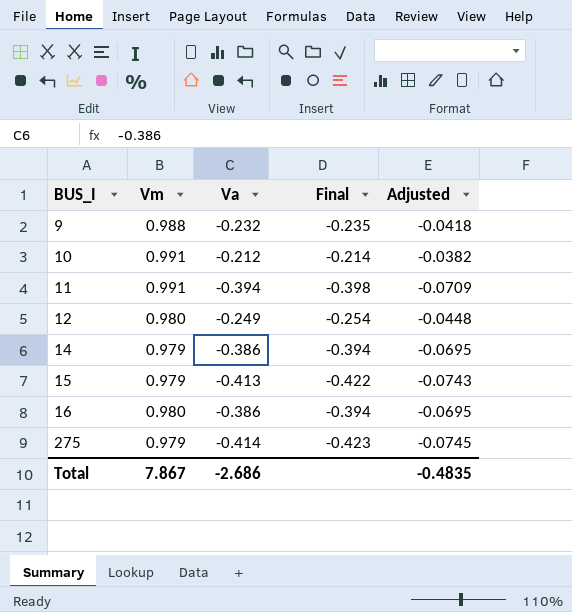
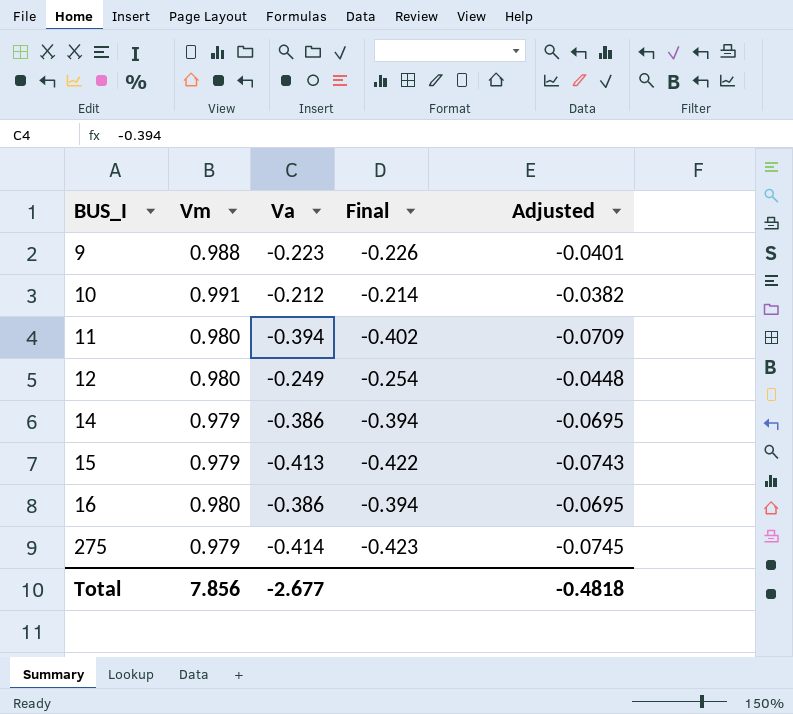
9 | Va: -0.232 -> -0.223
9 | Final: -0.235 -> -0.226
9 | Adjusted: -0.0418 -> -0.0401
11 | Vm: 0.991 -> 0.980
11 | Final: -0.398 -> -0.402
Total | Vm: 7.867 -> 7.856
Total | Va: -2.686 -> -2.677
Total | Adjusted: -0.4835 -> -0.4818

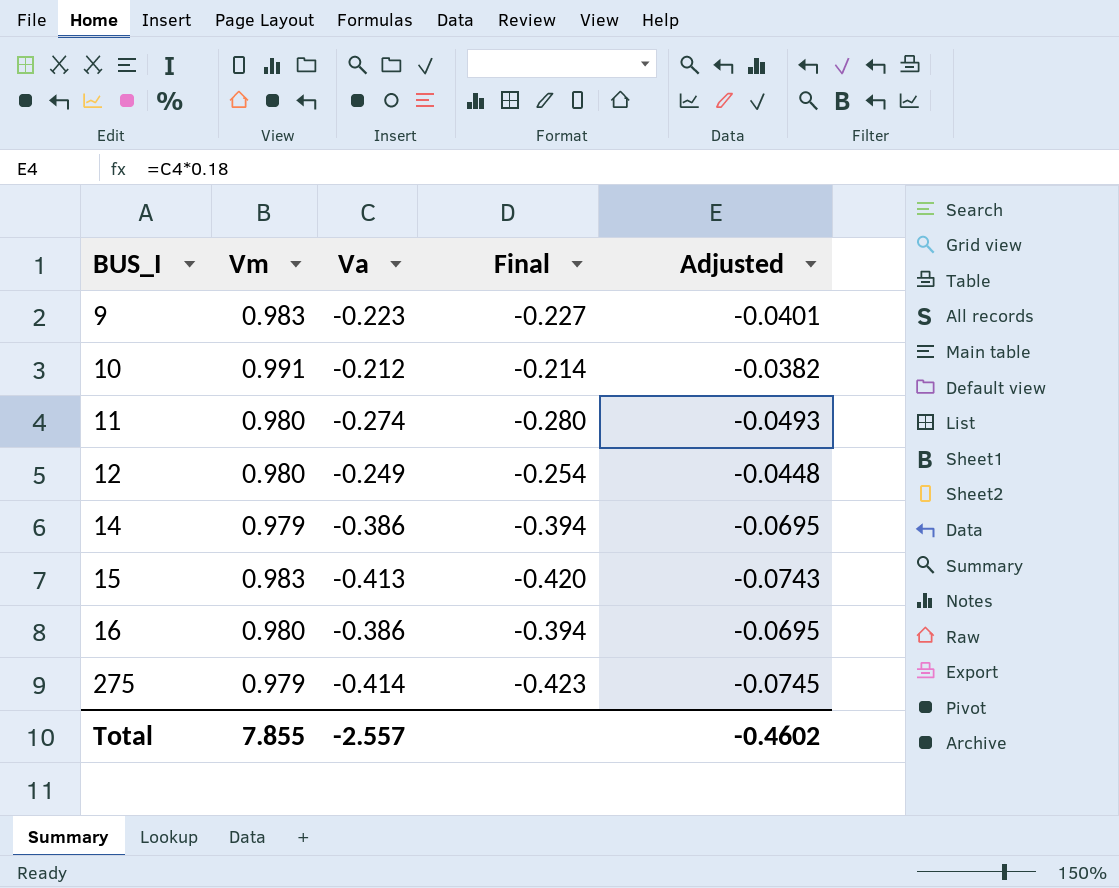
9 | Vm: 0.988 -> 0.983
9 | Final: -0.226 -> -0.227
11 | Va: -0.394 -> -0.274
11 | Final: -0.402 -> -0.280
11 | Adjusted: -0.0709 -> -0.0493
15 | Vm: 0.979 -> 0.983
15 | Final: -0.422 -> -0.420
Total | Vm: 7.856 -> 7.855
Total | Va: -2.677 -> -2.557
Total | Adjusted: -0.4818 -> -0.4602

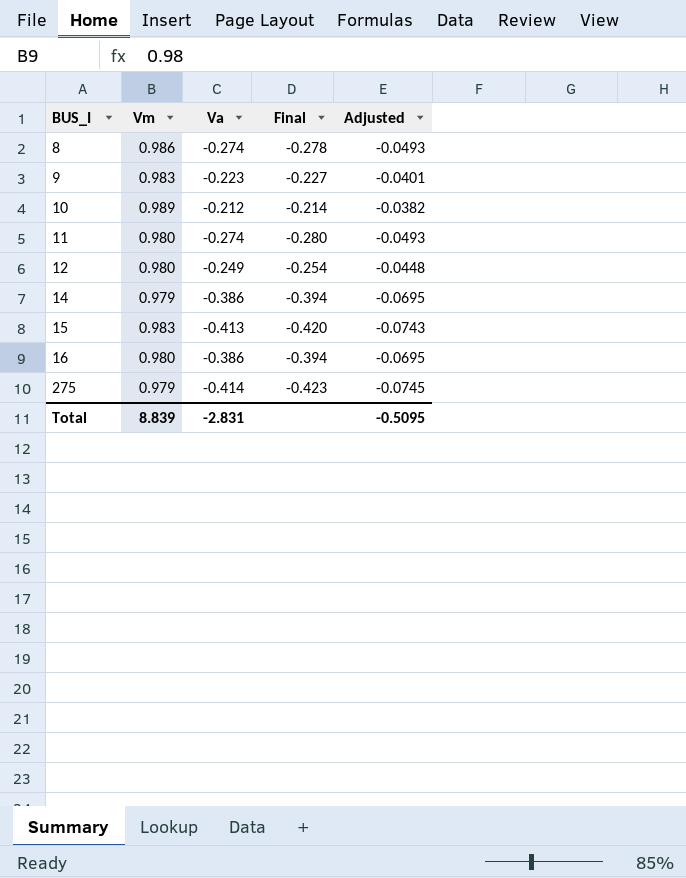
row 8: none -> 0.986 | -0.274 | -0.278 | -0.0493
10 | Vm: 0.991 -> 0.989
Total | Vm: 7.855 -> 8.839
Total | Va: -2.557 -> -2.831
Total | Adjusted: -0.4602 -> -0.5095

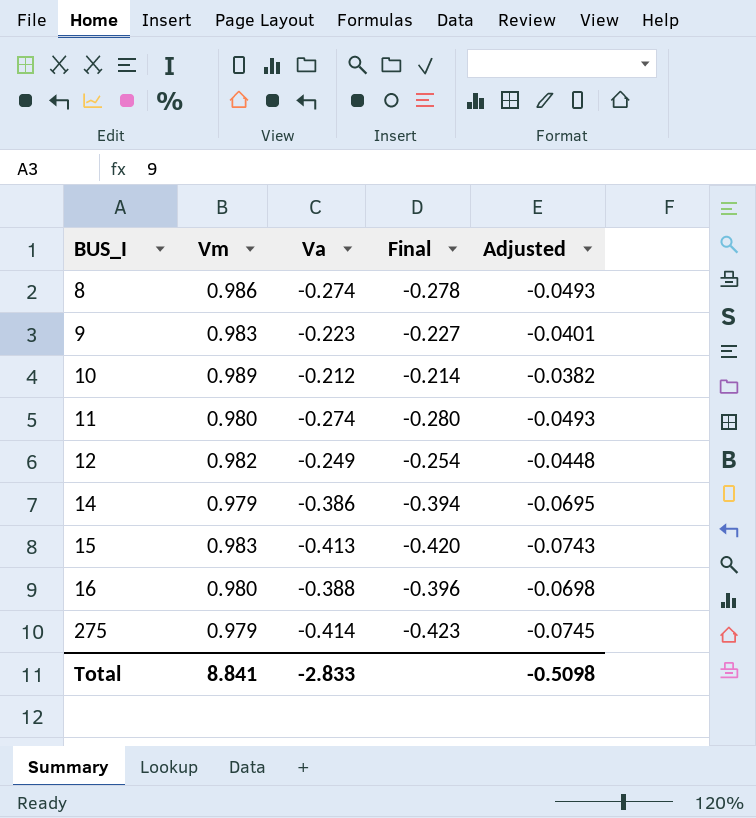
12 | Vm: 0.980 -> 0.982
16 | Va: -0.386 -> -0.388
16 | Final: -0.394 -> -0.396
16 | Adjusted: -0.0695 -> -0.0698
Total | Vm: 8.839 -> 8.841
Total | Va: -2.831 -> -2.833
Total | Adjusted: -0.5095 -> -0.5098

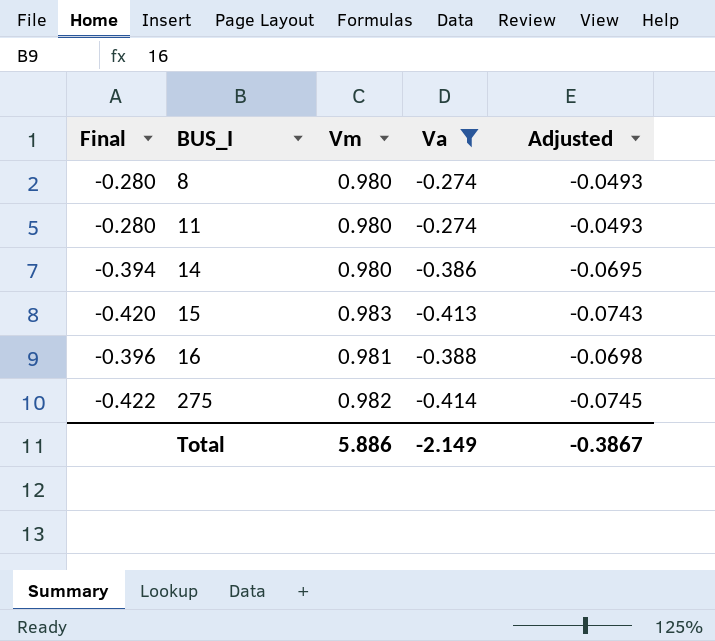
filter: none -> Va <= -0.274
column Final | position: 4 -> 1
8 | Final: -0.278 -> -0.280
8 | Vm: 0.986 -> 0.980
14 | Vm: 0.979 -> 0.980
16 | Vm: 0.980 -> 0.981
275 | Final: -0.423 -> -0.422
275 | Vm: 0.979 -> 0.982
Total | Vm: 8.841 -> 5.886
Total | Va: -2.833 -> -2.149
Total | Adjusted: -0.5098 -> -0.3867

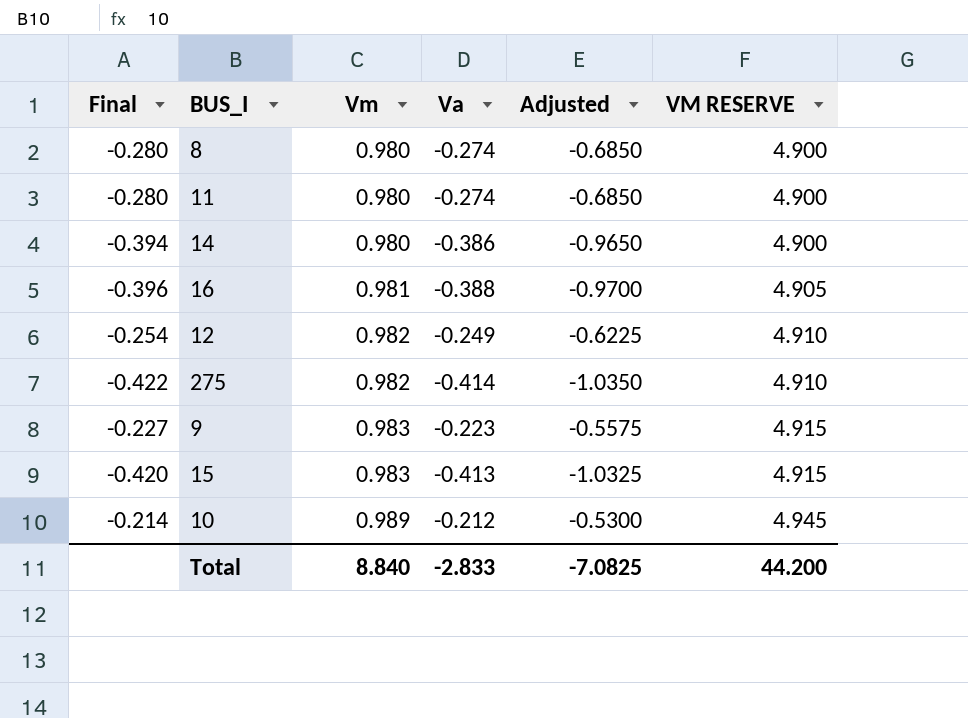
filter: Va <= -0.274 -> none
row order: BUS_I ascending -> Vm ascending
column Adjusted | formula: [Va] * 0.18 -> [Va] * 2.5
column VM RESERVE | formula: none -> [Vm] * 5
Total | Vm: 5.886 -> 8.840
Total | Va: -2.149 -> -2.833
Total | Adjusted: -0.3867 -> -7.0825

